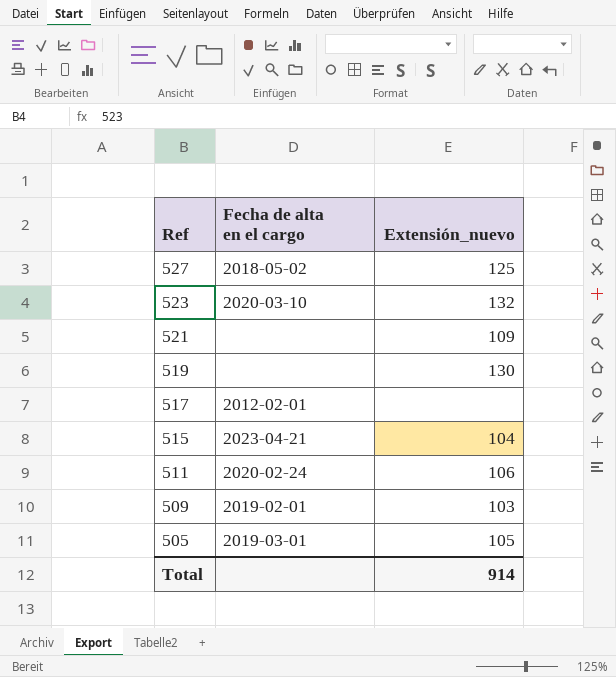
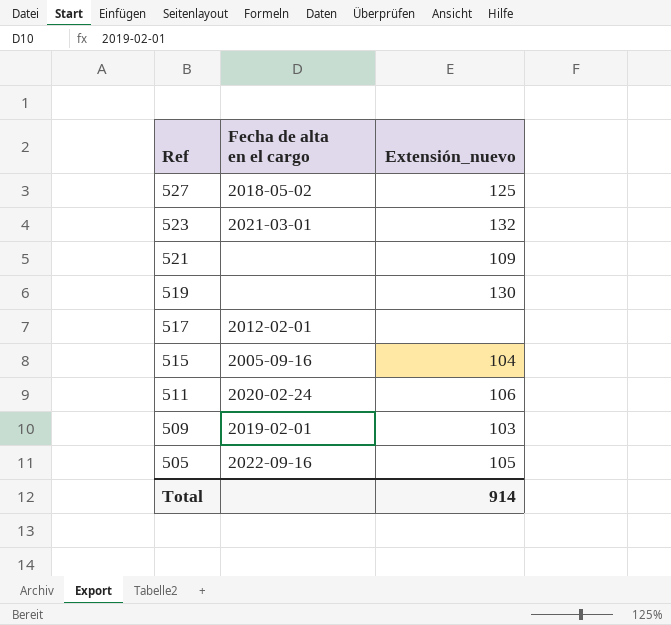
523 | Fecha de alta en el cargo: 2020-03-10 -> 2021-03-01
515 | Fecha de alta en el cargo: 2023-04-21 -> 2005-09-16
505 | Fecha de alta en el cargo: 2019-03-01 -> 2022-09-16

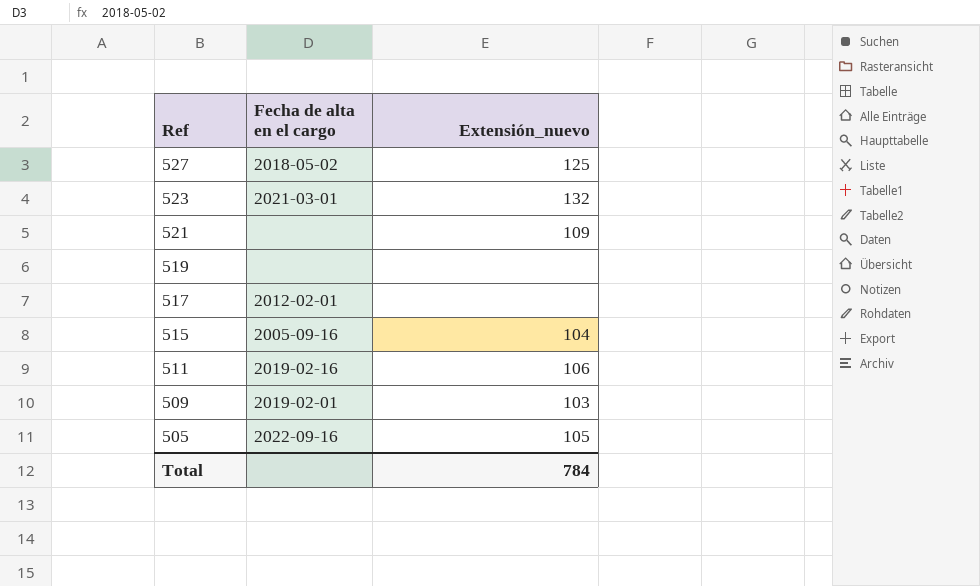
519 | Extensión_nuevo: 130 -> none
511 | Fecha de alta en el cargo: 2020-02-24 -> 2019-02-16
Total | Extensión_nuevo: 914 -> 784

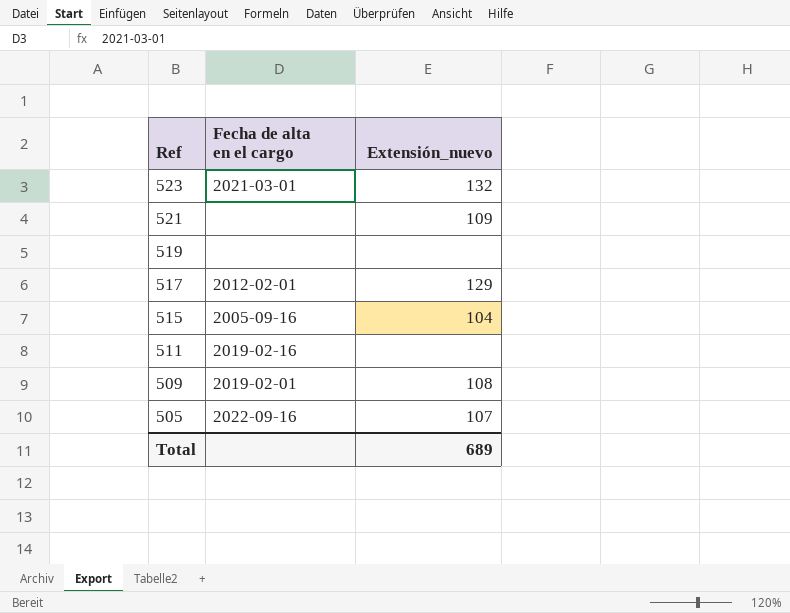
row 527: 2018-05-02 | 125 -> none
517 | Extensión_nuevo: none -> 129
511 | Extensión_nuevo: 106 -> none
509 | Extensión_nuevo: 103 -> 108
505 | Extensión_nuevo: 105 -> 107
Total | Extensión_nuevo: 784 -> 689

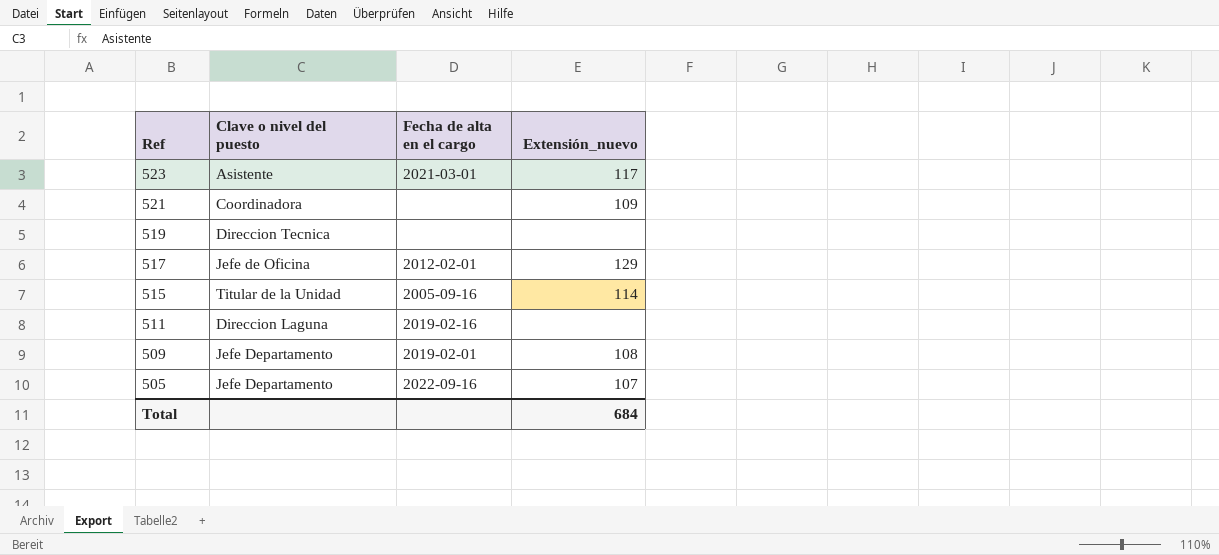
column Clave o nivel del puesto | position: none -> 2
523 | Extensión_nuevo: 132 -> 117
515 | Extensión_nuevo: 104 -> 114
Total | Extensión_nuevo: 689 -> 684

